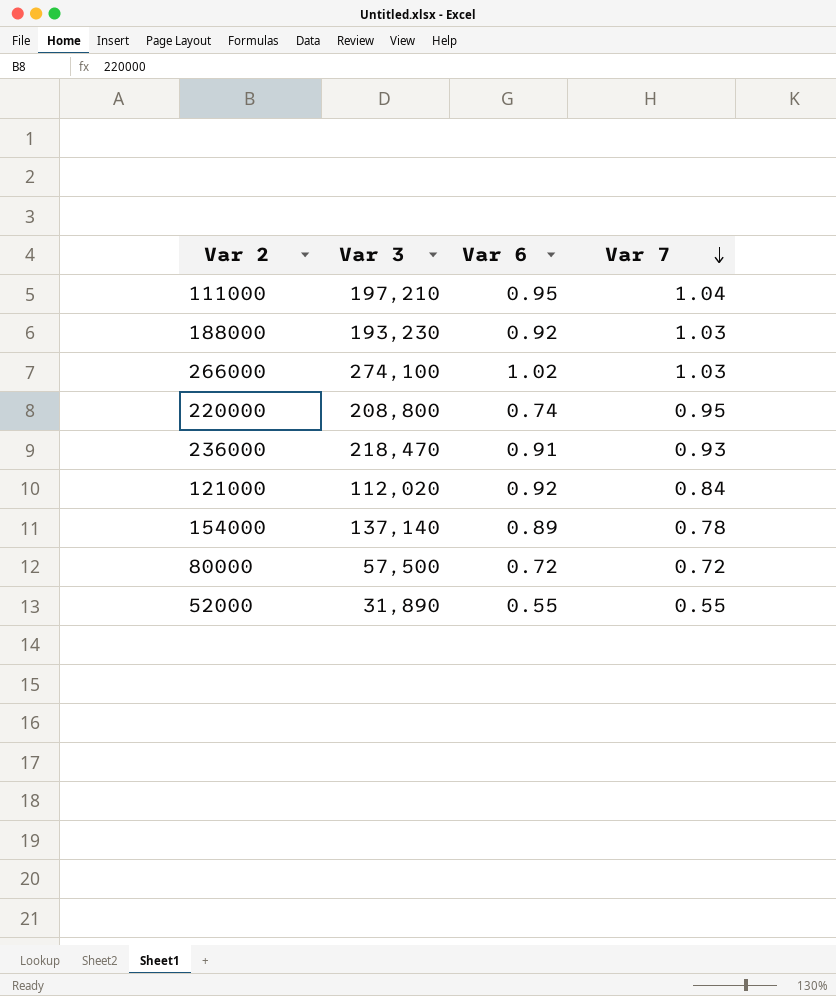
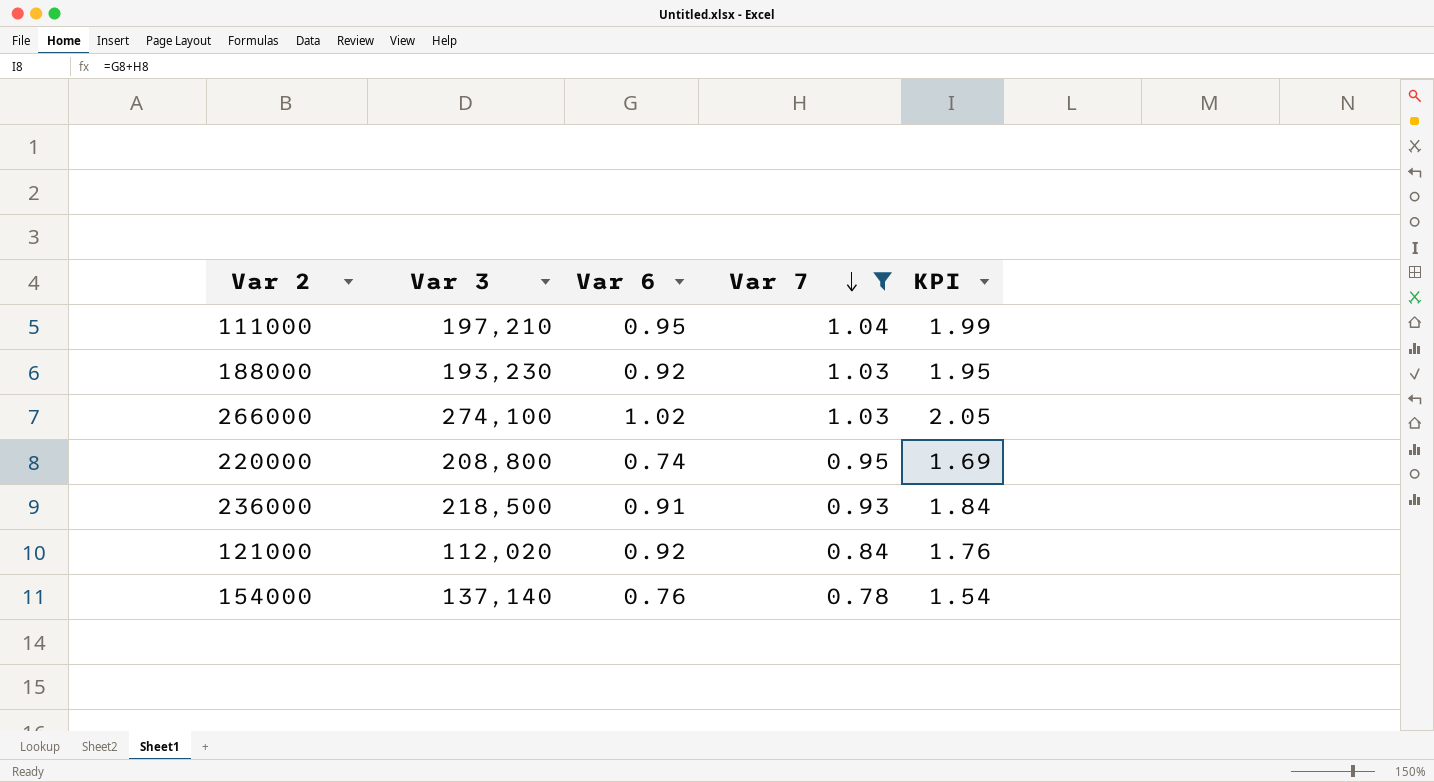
filter: none -> Var 7 >= 0.78
column KPI | formula: none -> [Var 6] + [Var 7]
236000 | Var 3: 218,470 -> 218,500
154000 | Var 6: 0.89 -> 0.76

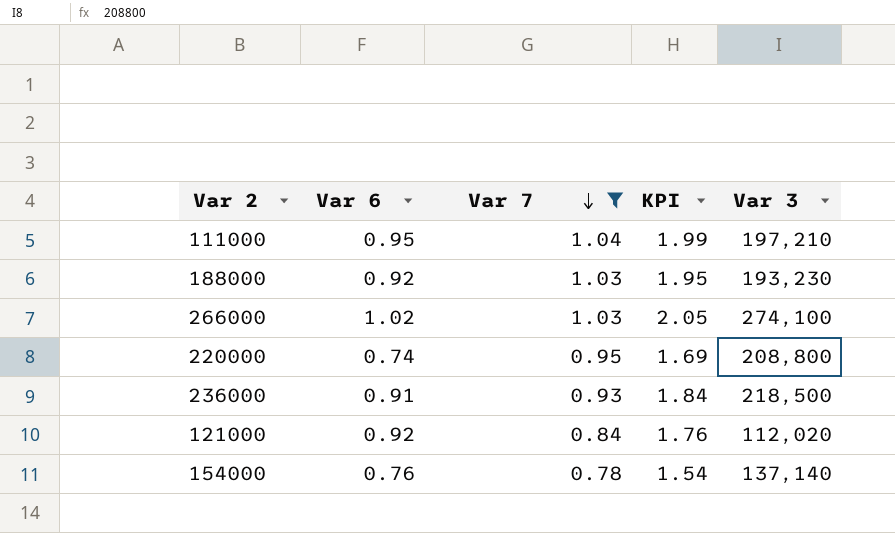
column Var 3 | position: 2 -> 5

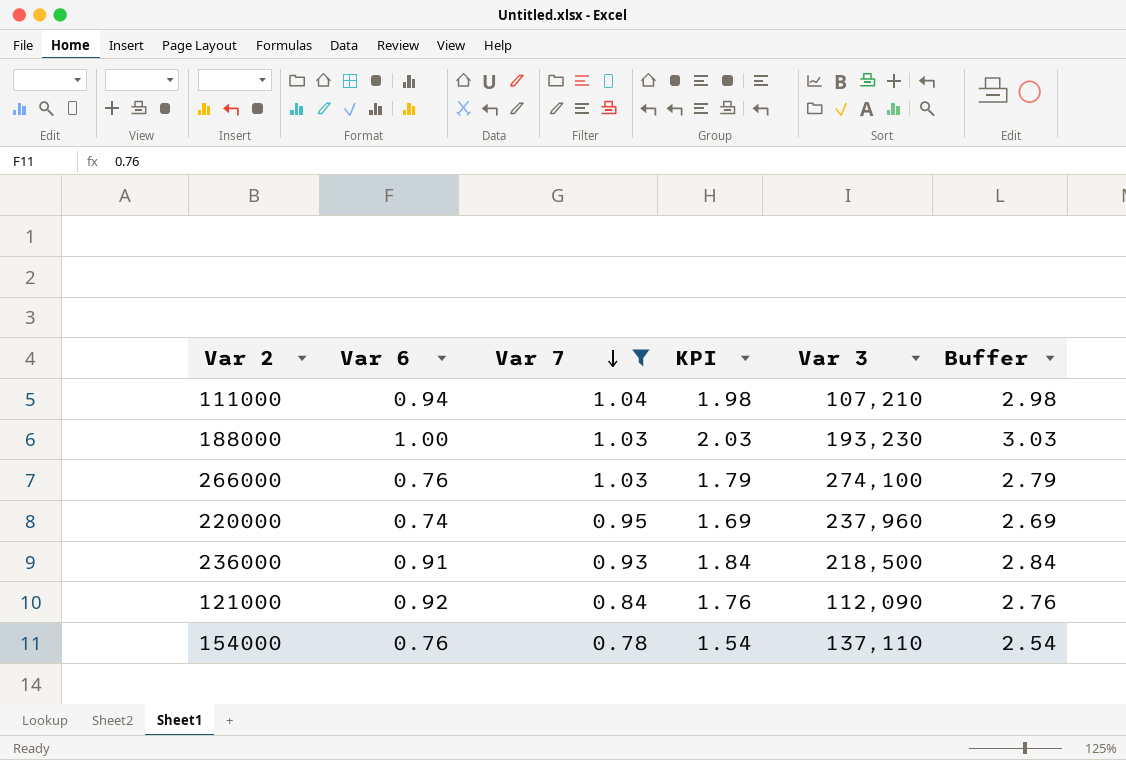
column Buffer | formula: none -> [KPI] + 1
111000 | Var 6: 0.95 -> 0.94
111000 | KPI: 1.99 -> 1.98
111000 | Var 3: 197,210 -> 107,210
188000 | Var 6: 0.92 -> 1.00
188000 | KPI: 1.95 -> 2.03
266000 | Var 6: 1.02 -> 0.76
266000 | KPI: 2.05 -> 1.79
220000 | Var 3: 208,800 -> 237,960
121000 | Var 3: 112,020 -> 112,090
154000 | Var 3: 137,140 -> 137,110

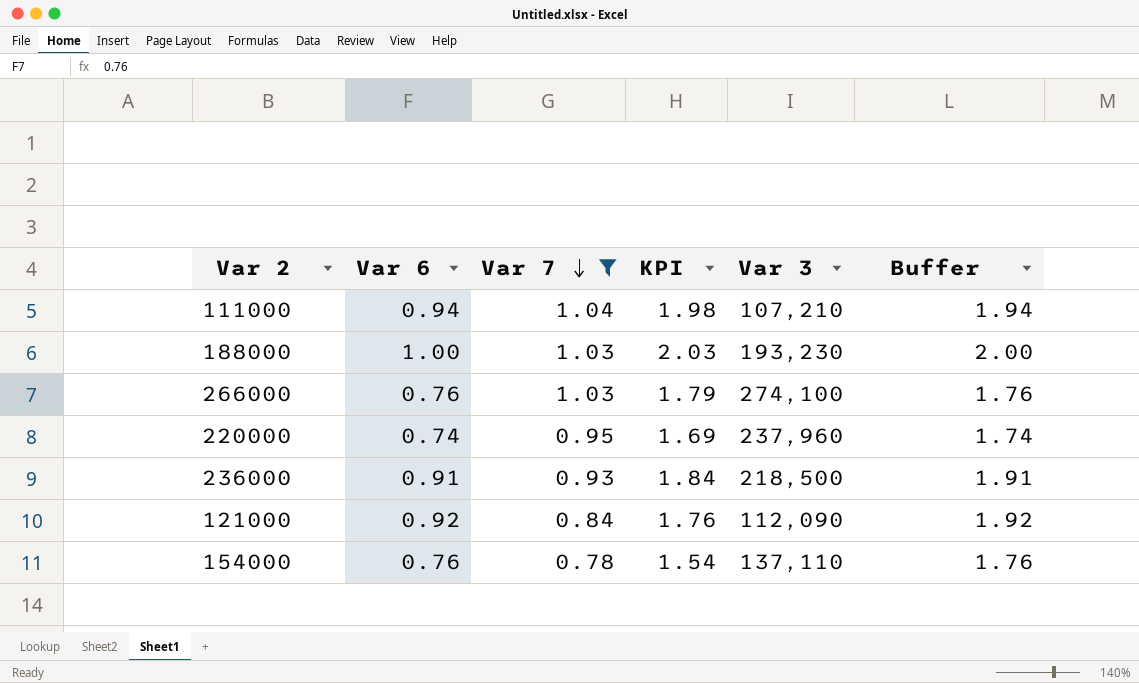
column Buffer | formula: [KPI] + 1 -> [Var 6] + 1

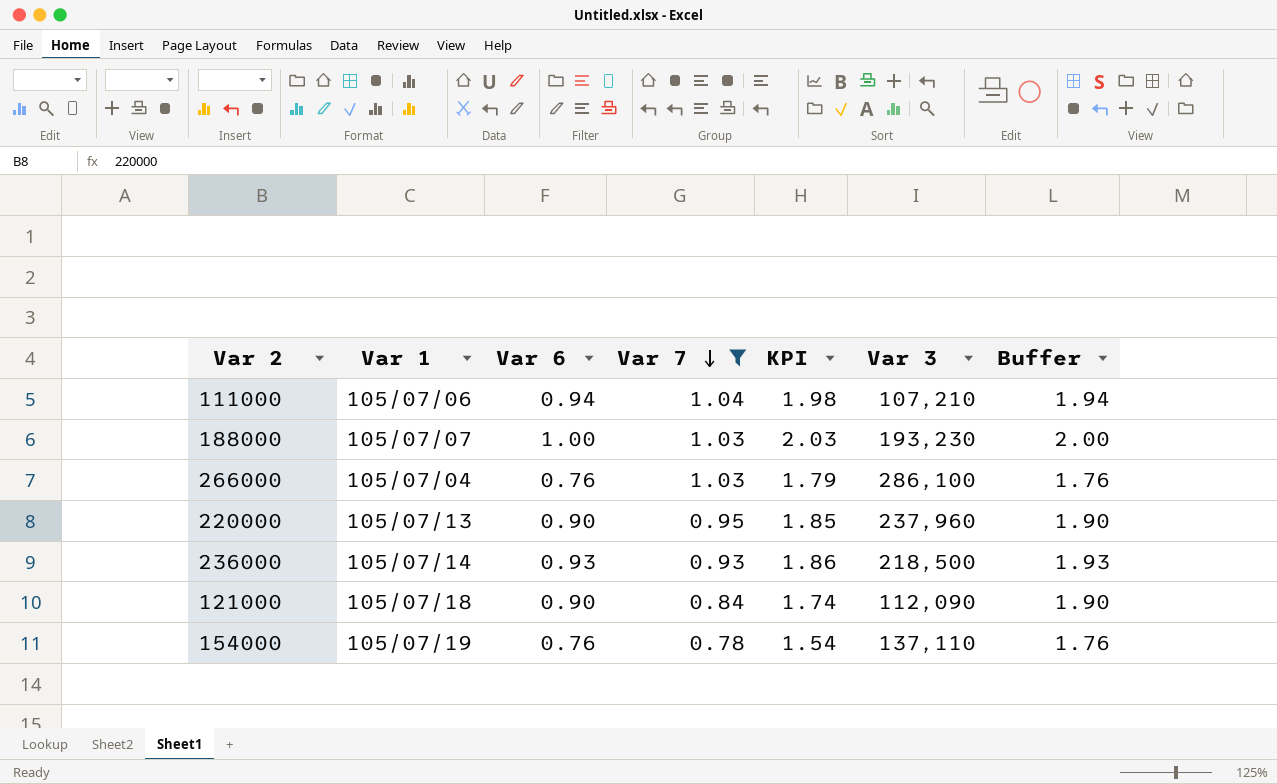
column Var 1 | position: none -> 2
266000 | Var 3: 274,100 -> 286,100
220000 | Var 6: 0.74 -> 0.90
220000 | KPI: 1.69 -> 1.85
220000 | Buffer: 1.74 -> 1.90
236000 | Var 6: 0.91 -> 0.93
236000 | KPI: 1.84 -> 1.86
236000 | Buffer: 1.91 -> 1.93
121000 | Var 6: 0.92 -> 0.90
121000 | KPI: 1.76 -> 1.74
121000 | Buffer: 1.92 -> 1.90

